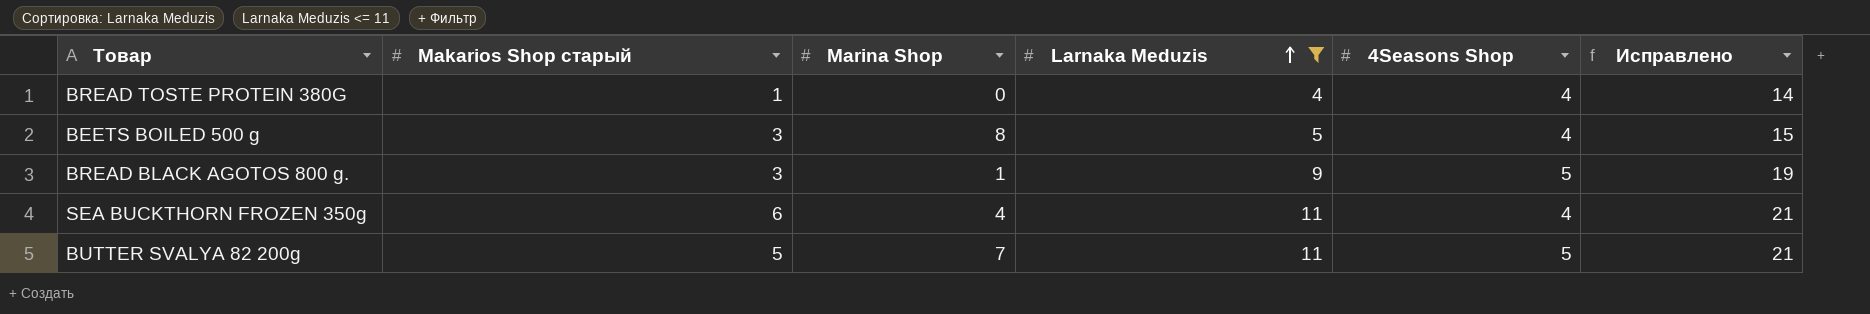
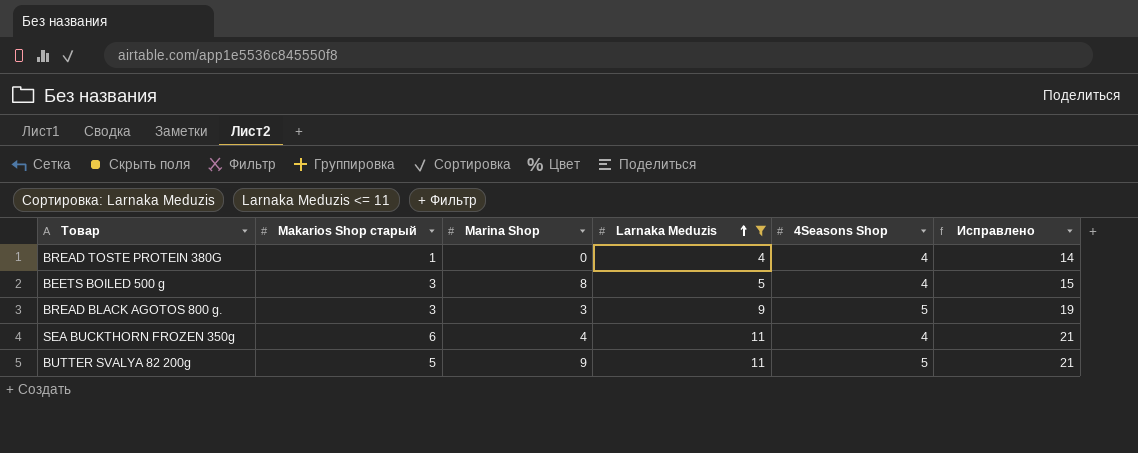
BREAD BLACK AGOTOS 800 g. | Marina Shop: 1 -> 3
BUTTER SVALYA 82 200g | Marina Shop: 7 -> 9

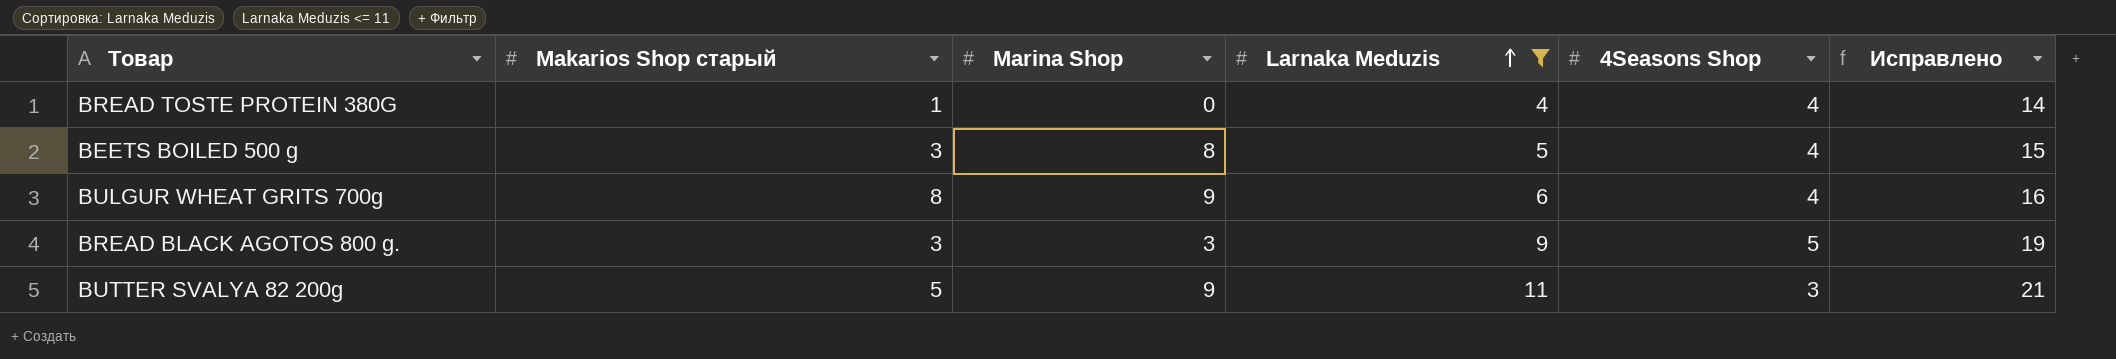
row SEA BUCKTHORN FROZEN 350g: 6 | 4 | 11 | 4 | 21 -> none
row BULGUR WHEAT GRITS 700g: none -> 8 | 9 | 6 | 4 | 16
BUTTER SVALYA 82 200g | 4Seasons Shop: 5 -> 3

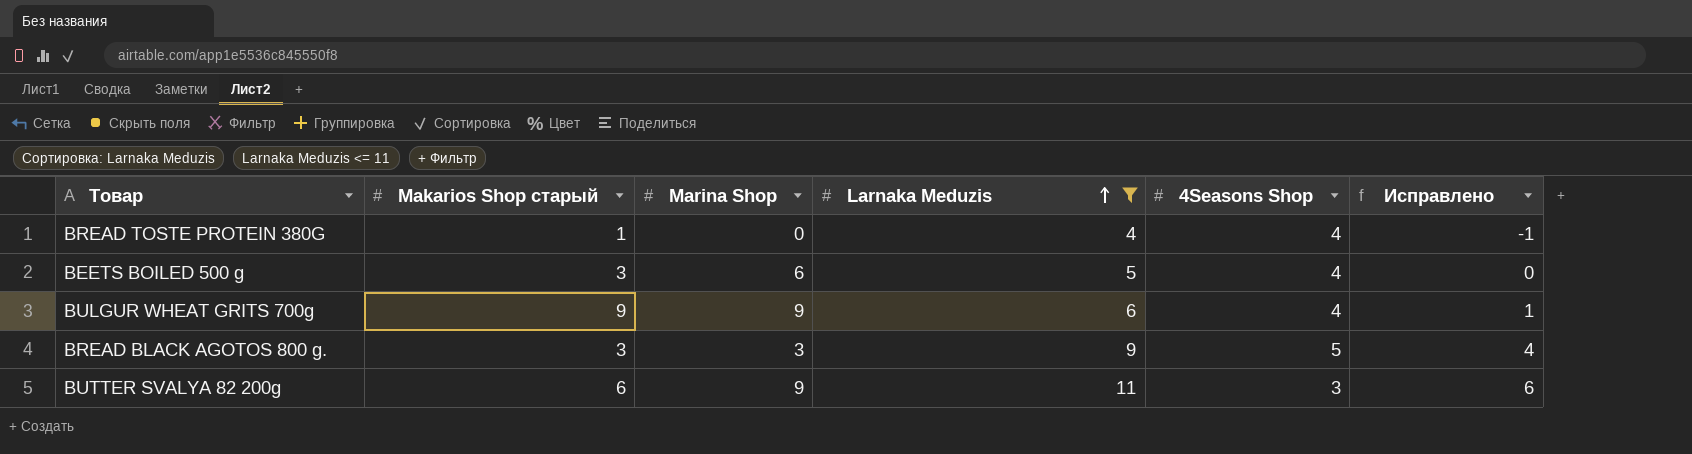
column Исправлено | formula: [Larnaka Meduzis] + 10 -> [Larnaka Meduzis] - 5
BEETS BOILED 500 g | Marina Shop: 8 -> 6
BULGUR WHEAT GRITS 700g | Makarios Shop старый: 8 -> 9
BUTTER SVALYA 82 200g | Makarios Shop старый: 5 -> 6

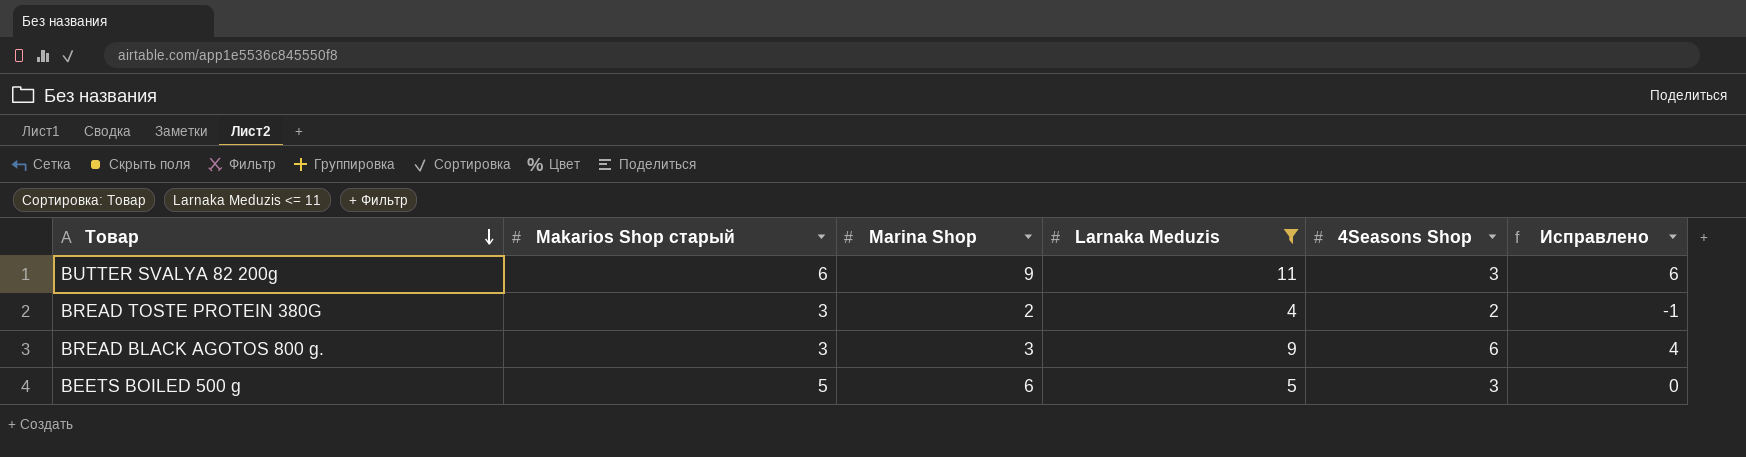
row order: Larnaka Meduzis ascending -> Товар descending
row BULGUR WHEAT GRITS 700g: 9 | 9 | 6 | 4 | 1 -> none
BREAD TOSTE PROTEIN 380G | Makarios Shop старый: 1 -> 3
BREAD TOSTE PROTEIN 380G | Marina Shop: 0 -> 2
BREAD TOSTE PROTEIN 380G | 4Seasons Shop: 4 -> 2
BREAD BLACK AGOTOS 800 g. | 4Seasons Shop: 5 -> 6
BEETS BOILED 500 g | Makarios Shop старый: 3 -> 5
BEETS BOILED 500 g | 4Seasons Shop: 4 -> 3

